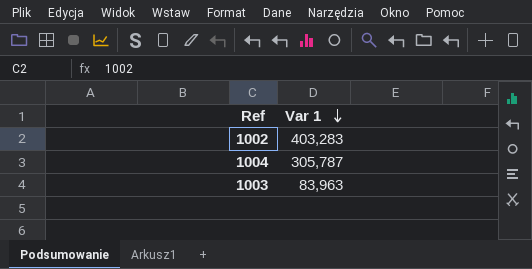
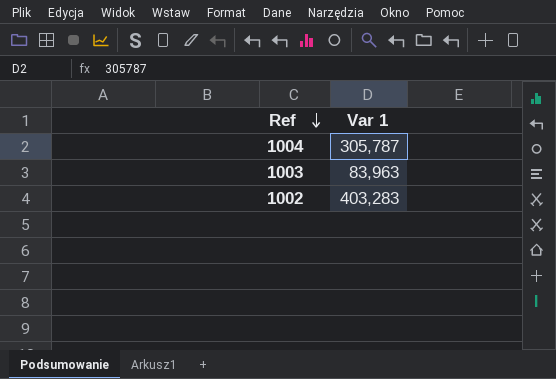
row order: Var 1 descending -> Ref descending

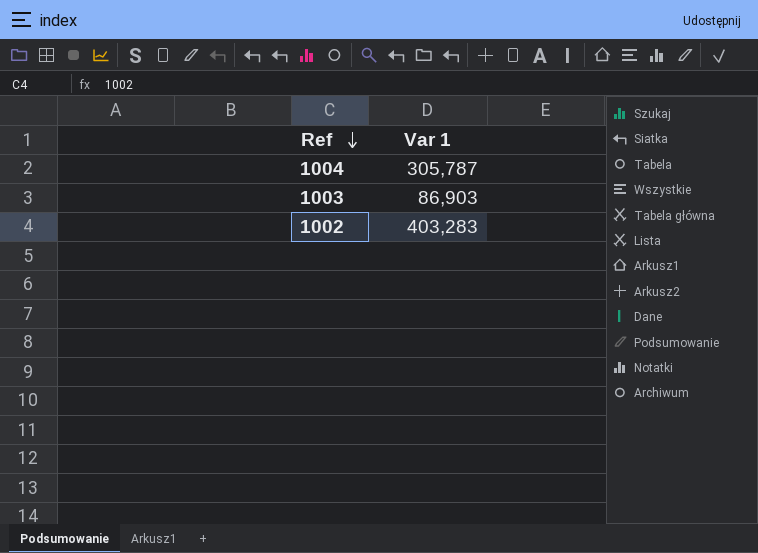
1003 | Var 1: 83,963 -> 86,903

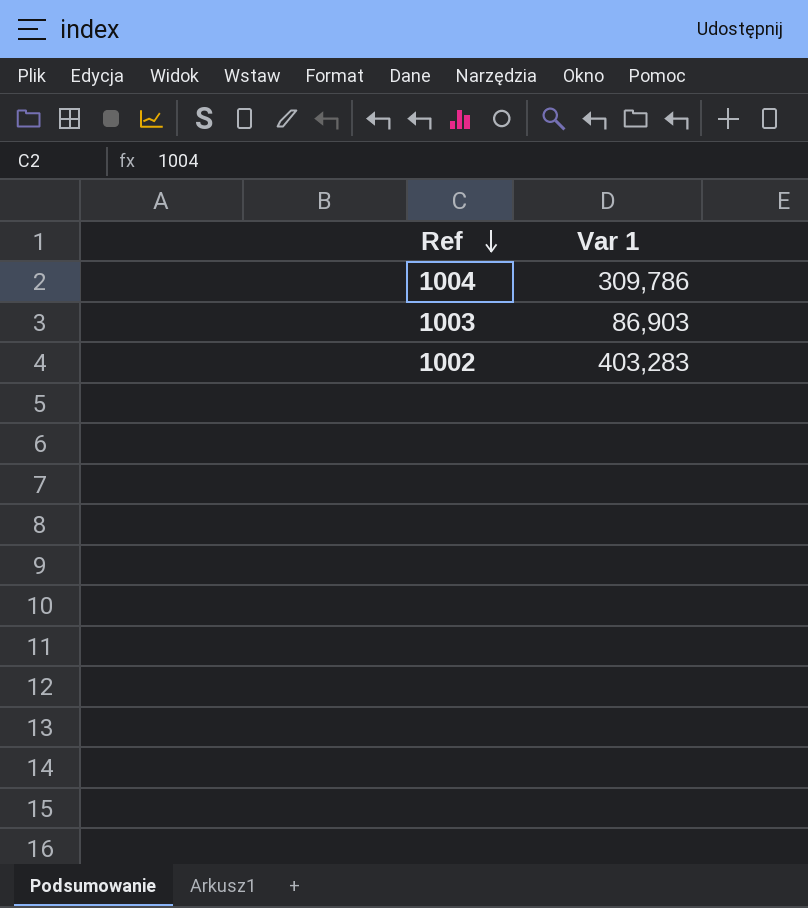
1004 | Var 1: 305,787 -> 309,786

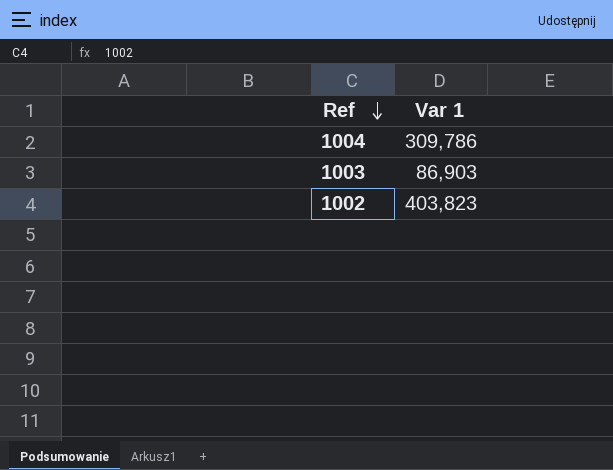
1002 | Var 1: 403,283 -> 403,823

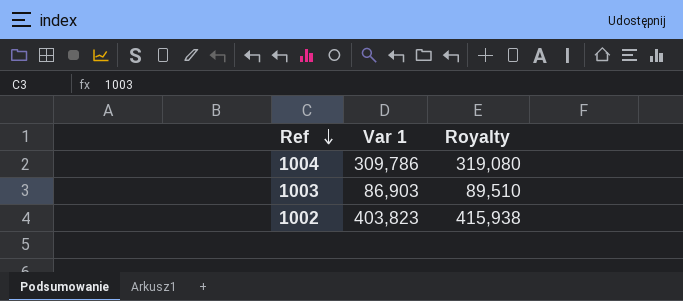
column Royalty | formula: none -> [Var 1] * 1.03

